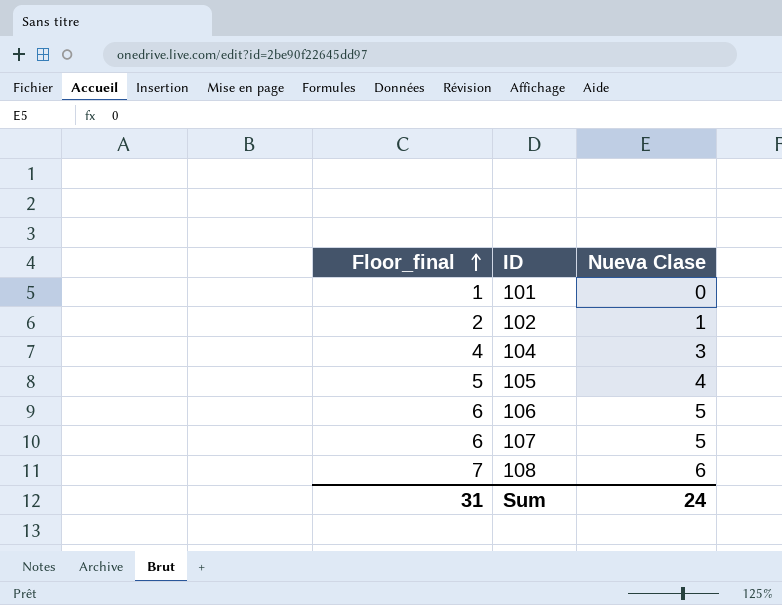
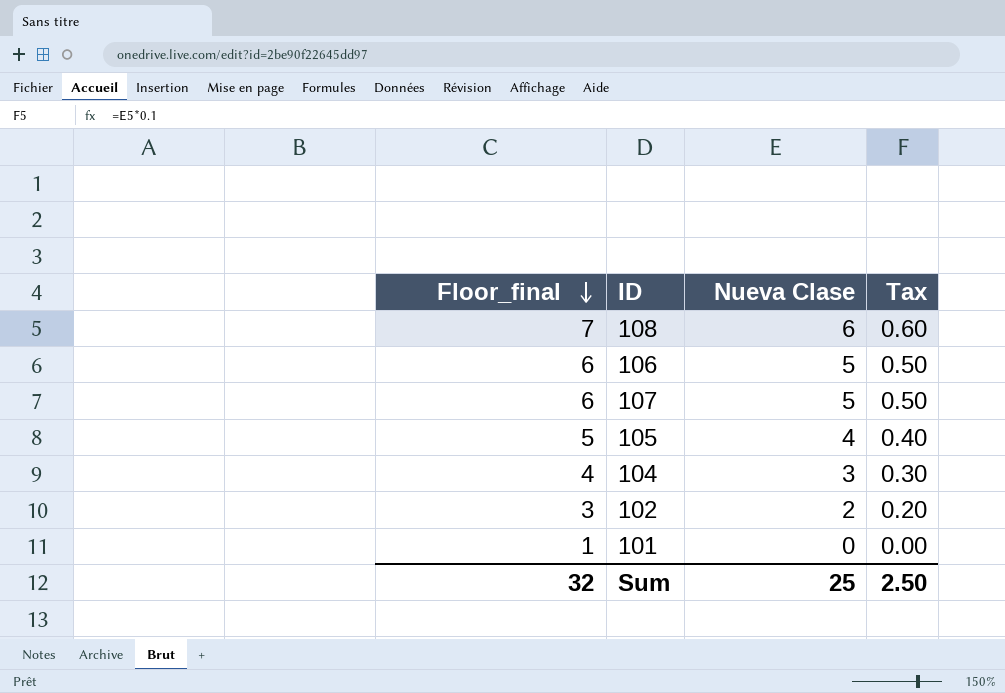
row order: Floor_final ascending -> Floor_final descending
column Tax | formula: none -> [Nueva Clase] * 0.1
102 | Floor_final: 2 -> 3
102 | Nueva Clase: 1 -> 2
Sum | Floor_final: 31 -> 32
Sum | Nueva Clase: 24 -> 25

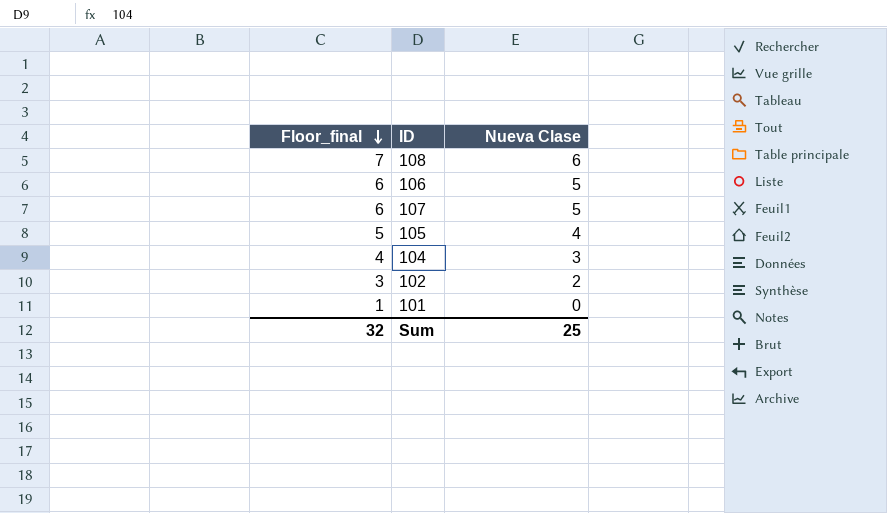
column Tax | formula: [Nueva Clase] * 0.1 -> none

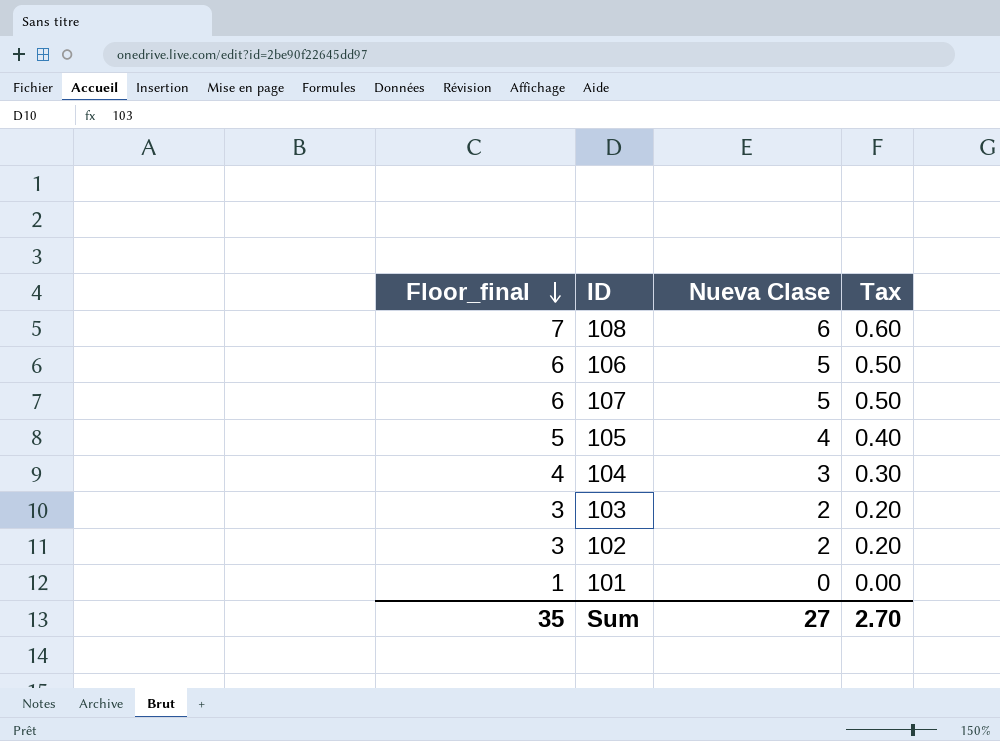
column Tax | formula: none -> [Nueva Clase] * 0.1
row 103: none -> 3 | 2 | 0.20
Sum | Floor_final: 32 -> 35
Sum | Nueva Clase: 25 -> 27

